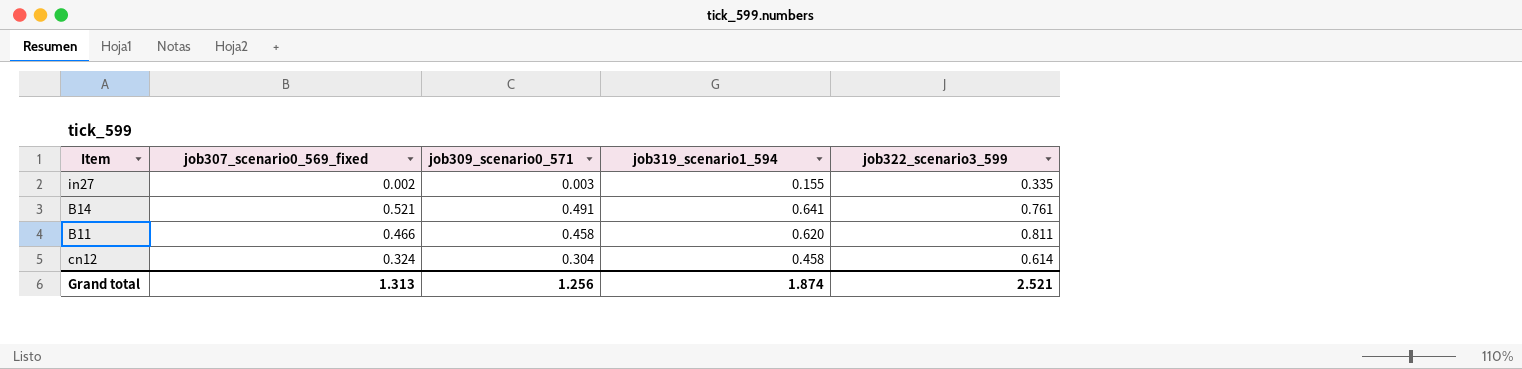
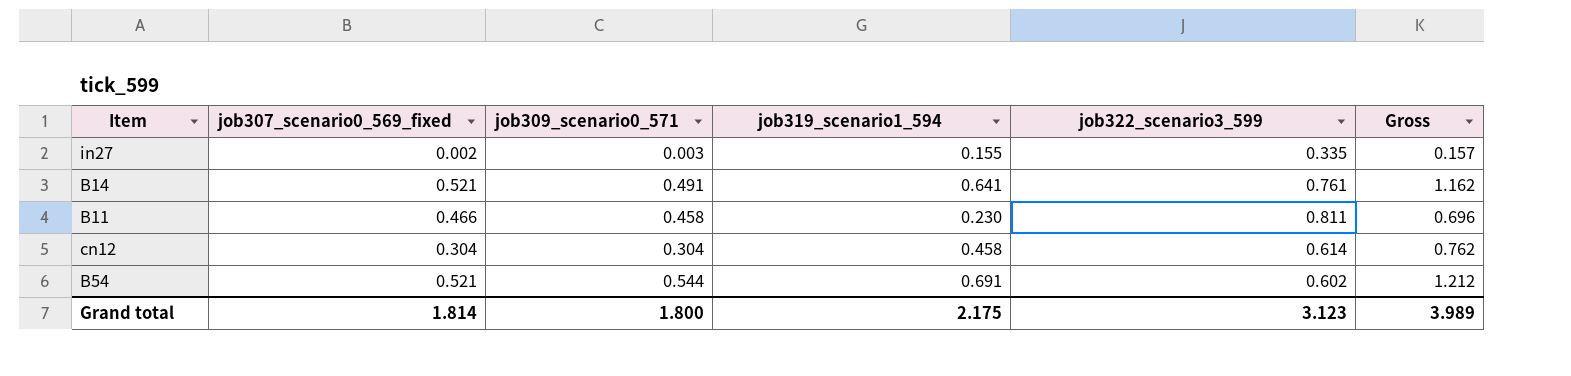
column Gross | formula: none -> [job307_scenario0_569_fixed] + [job319_scenario1_594]
B11 | job319_scenario1_594: 0.620 -> 0.230
cn12 | job307_scenario0_569_fixed: 0.324 -> 0.304
row B54: none -> 0.521 | 0.544 | 0.691 | 0.602 | 1.212
Grand total | job307_scenario0_569_fixed: 1.313 -> 1.814
Grand total | job309_scenario0_571: 1.256 -> 1.800
Grand total | job319_scenario1_594: 1.874 -> 2.175
Grand total | job322_scenario3_599: 2.521 -> 3.123

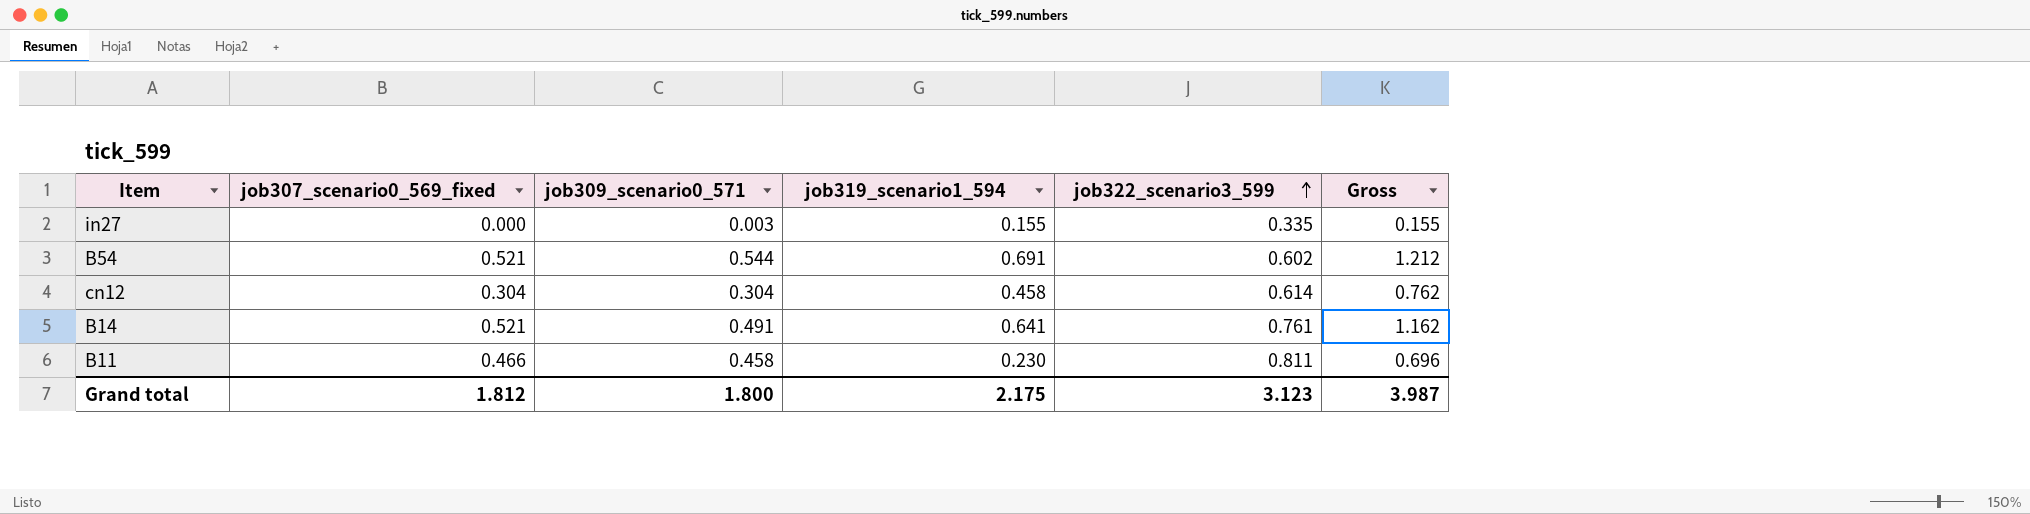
row order: none -> job322_scenario3_599 ascending
in27 | job307_scenario0_569_fixed: 0.002 -> 0.000
in27 | Gross: 0.157 -> 0.155
Grand total | job307_scenario0_569_fixed: 1.814 -> 1.812
Grand total | Gross: 3.989 -> 3.987

